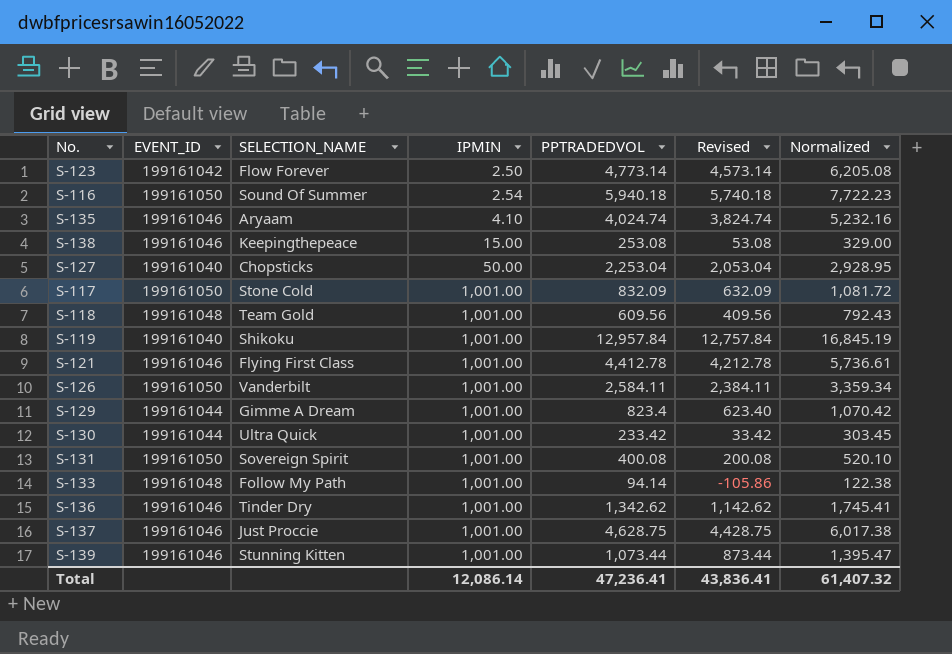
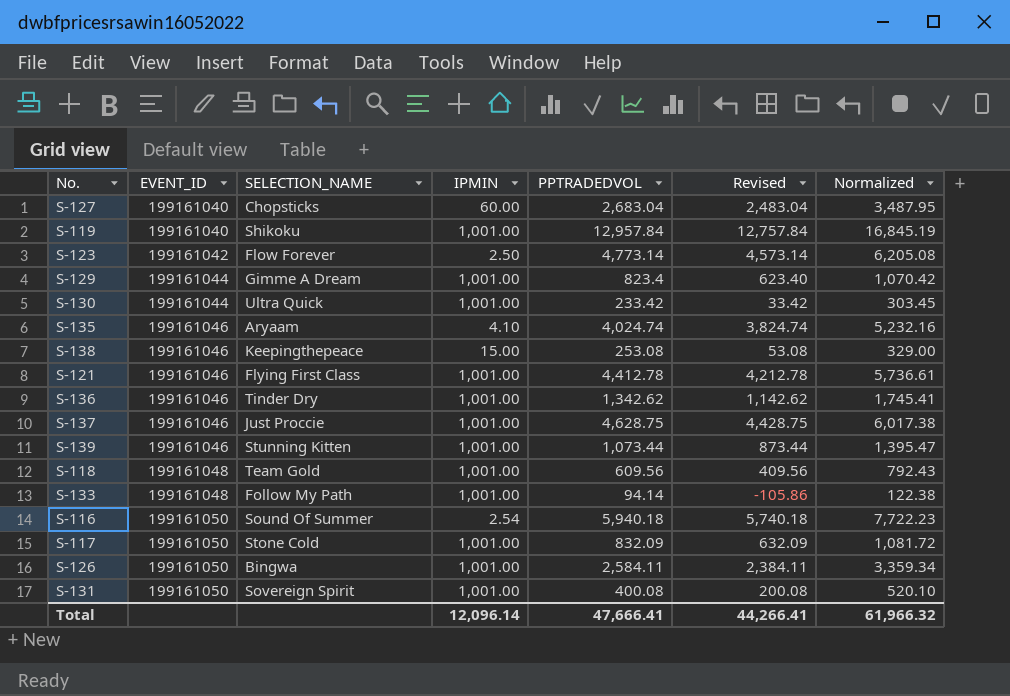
row order: IPMIN ascending -> EVENT_ID ascending
S-127 | IPMIN: 50.00 -> 60.00
S-127 | PPTRADEDVOL: 2,253.04 -> 2,683.04
S-127 | Revised: 2,053.04 -> 2,483.04
S-127 | Normalized: 2,928.95 -> 3,487.95
S-126 | SELECTION_NAME: Vanderbilt -> Bingwa
Total | IPMIN: 12,086.14 -> 12,096.14
Total | PPTRADEDVOL: 47,236.41 -> 47,666.41
Total | Revised: 43,836.41 -> 44,266.41
Total | Normalized: 61,407.32 -> 61,966.32

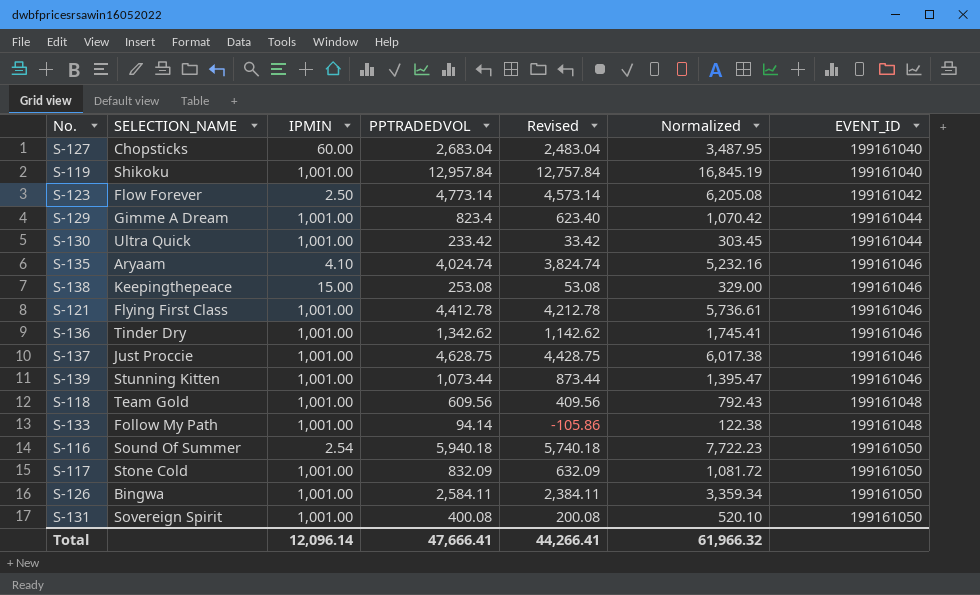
column EVENT_ID | position: 2 -> 7

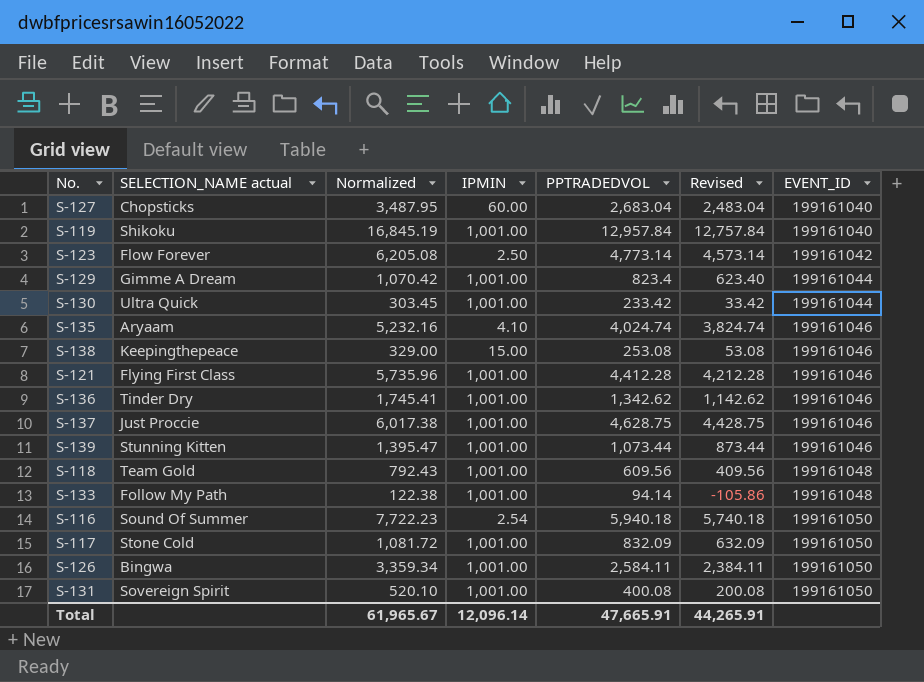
column name: SELECTION_NAME -> SELECTION_NAME actual
column Normalized | position: 6 -> 3
S-121 | Normalized: 5,736.61 -> 5,735.96
S-121 | PPTRADEDVOL: 4,412.78 -> 4,412.28
S-121 | Revised: 4,212.78 -> 4,212.28
Total | Normalized: 61,966.32 -> 61,965.67
Total | PPTRADEDVOL: 47,666.41 -> 47,665.91
Total | Revised: 44,266.41 -> 44,265.91

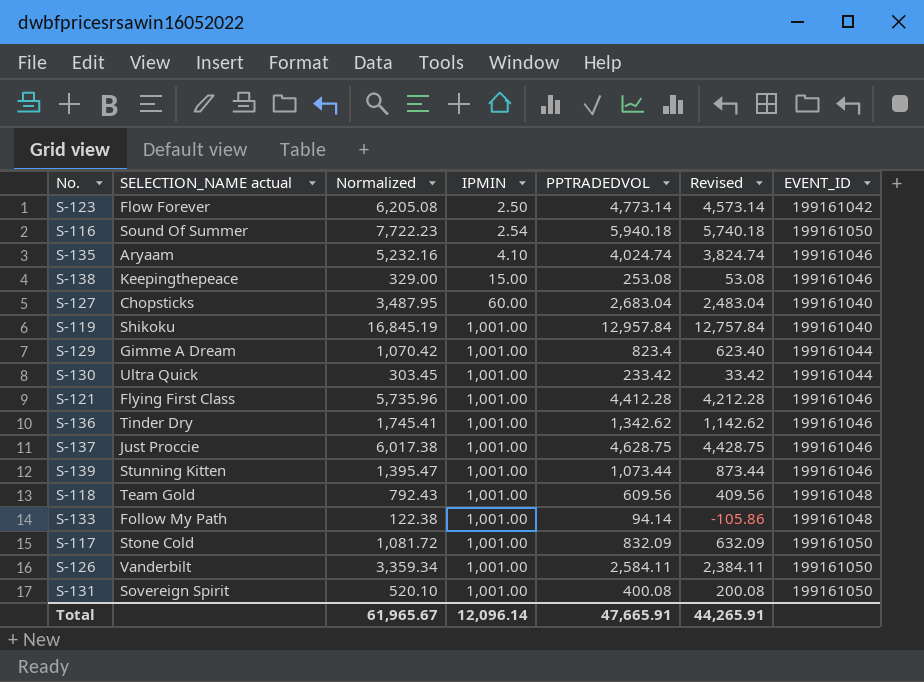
row order: EVENT_ID ascending -> IPMIN ascending
S-126 | SELECTION_NAME actual: Bingwa -> Vanderbilt

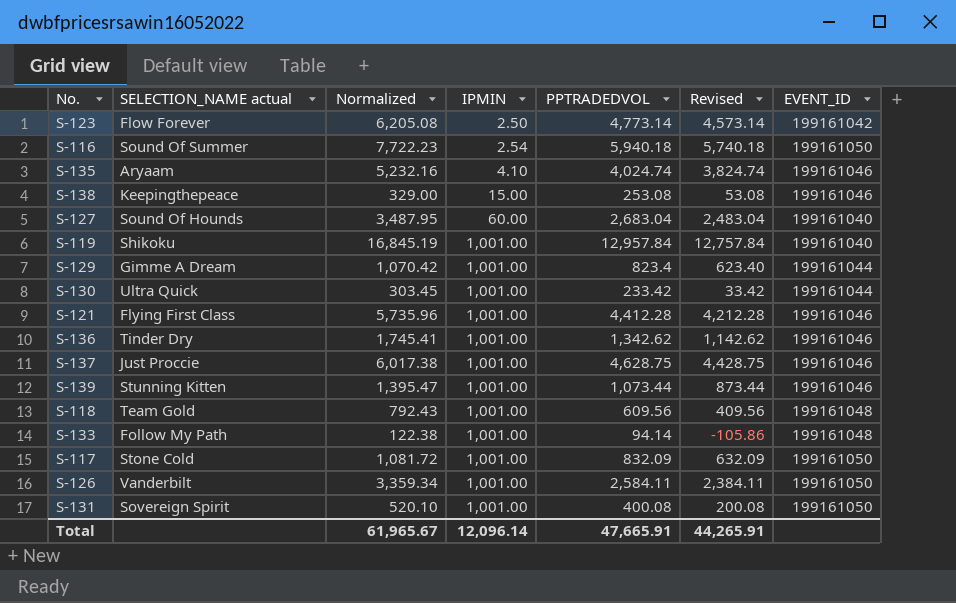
S-127 | SELECTION_NAME actual: Chopsticks -> Sound Of Hounds

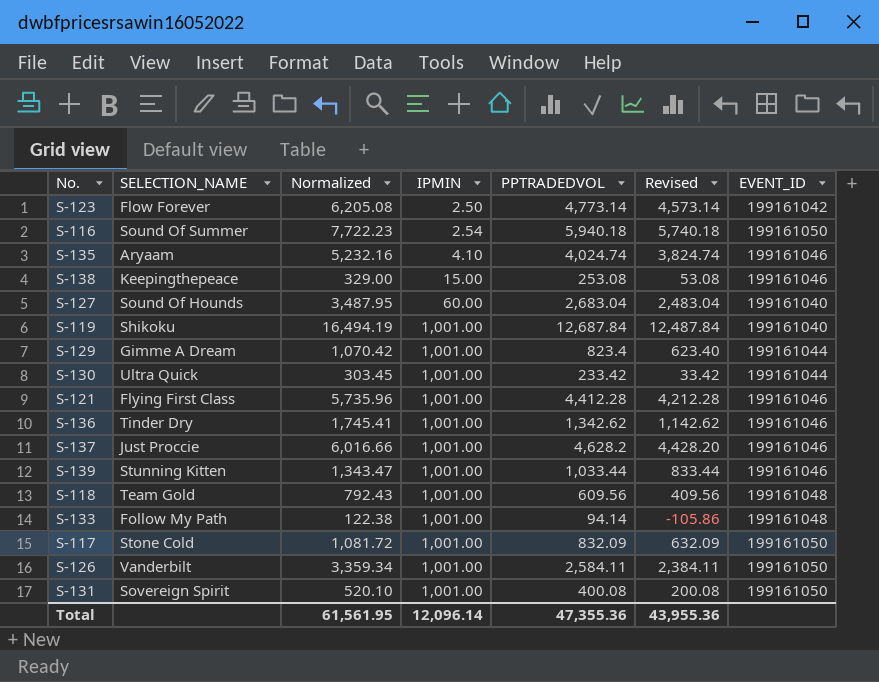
column name: SELECTION_NAME actual -> SELECTION_NAME
S-119 | Normalized: 16,845.19 -> 16,494.19
S-119 | PPTRADEDVOL: 12,957.84 -> 12,687.84
S-119 | Revised: 12,757.84 -> 12,487.84
S-137 | Normalized: 6,017.38 -> 6,016.66
S-137 | PPTRADEDVOL: 4,628.75 -> 4,628.2
S-137 | Revised: 4,428.75 -> 4,428.20
S-139 | Normalized: 1,395.47 -> 1,343.47
S-139 | PPTRADEDVOL: 1,073.44 -> 1,033.44
S-139 | Revised: 873.44 -> 833.44
Total | Normalized: 61,965.67 -> 61,561.95
Total | PPTRADEDVOL: 47,665.91 -> 47,355.36
Total | Revised: 44,265.91 -> 43,955.36

